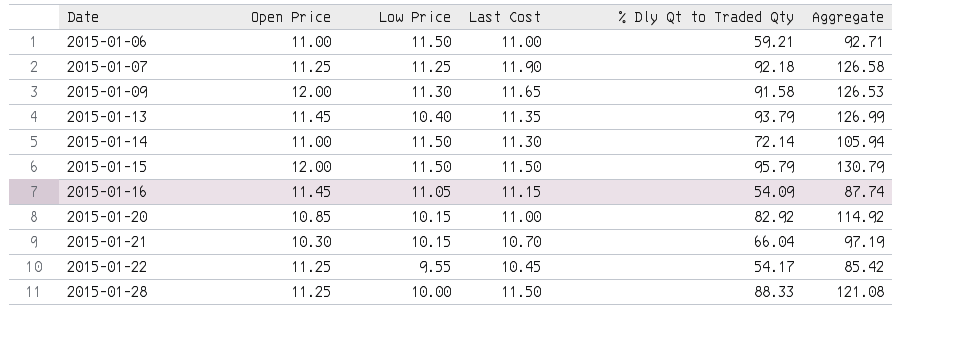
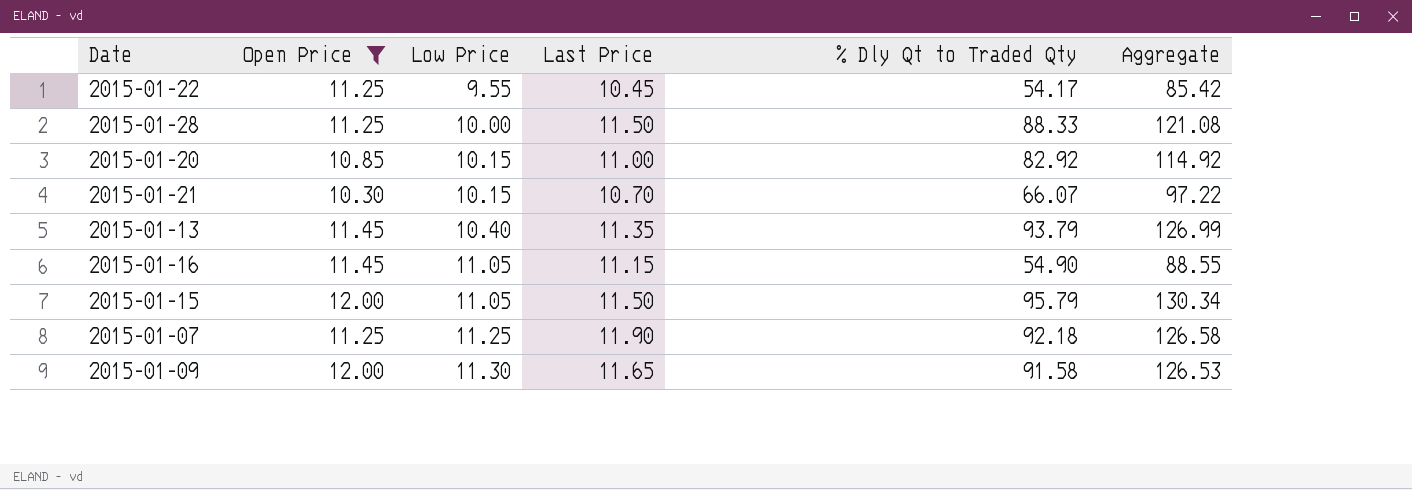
filter: none -> Open Price != 11.00
row order: Date ascending -> Low Price ascending
column name: Last Cost -> Last Price
2015-01-21 | % Dly Qt to Traded Qty: 66.04 -> 66.07
2015-01-21 | Aggregate: 97.19 -> 97.22
2015-01-16 | % Dly Qt to Traded Qty: 54.09 -> 54.90
2015-01-16 | Aggregate: 87.74 -> 88.55
2015-01-15 | Low Price: 11.50 -> 11.05
2015-01-15 | Aggregate: 130.79 -> 130.34

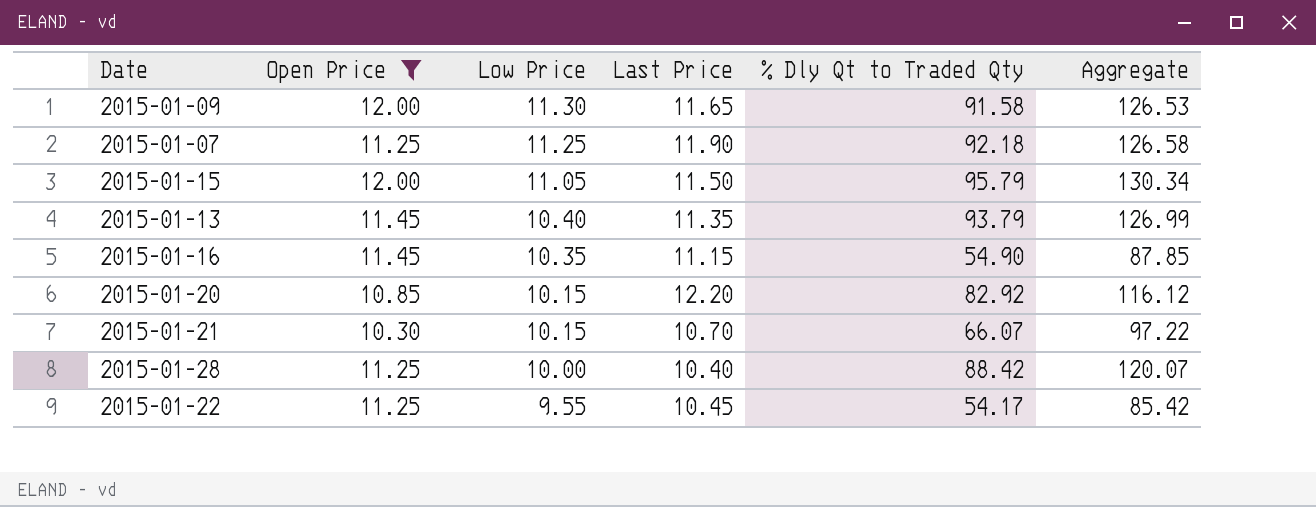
row order: Low Price ascending -> Low Price descending
2015-01-16 | Low Price: 11.05 -> 10.35
2015-01-16 | Aggregate: 88.55 -> 87.85
2015-01-20 | Last Price: 11.00 -> 12.20
2015-01-20 | Aggregate: 114.92 -> 116.12
2015-01-28 | Last Price: 11.50 -> 10.40
2015-01-28 | % Dly Qt to Traded Qty: 88.33 -> 88.42
2015-01-28 | Aggregate: 121.08 -> 120.07

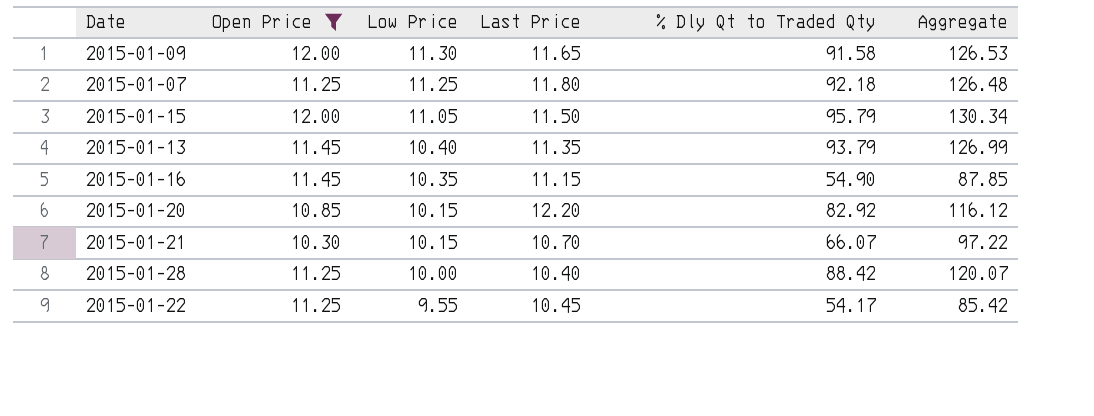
2015-01-07 | Last Price: 11.90 -> 11.80
2015-01-07 | Aggregate: 126.58 -> 126.48

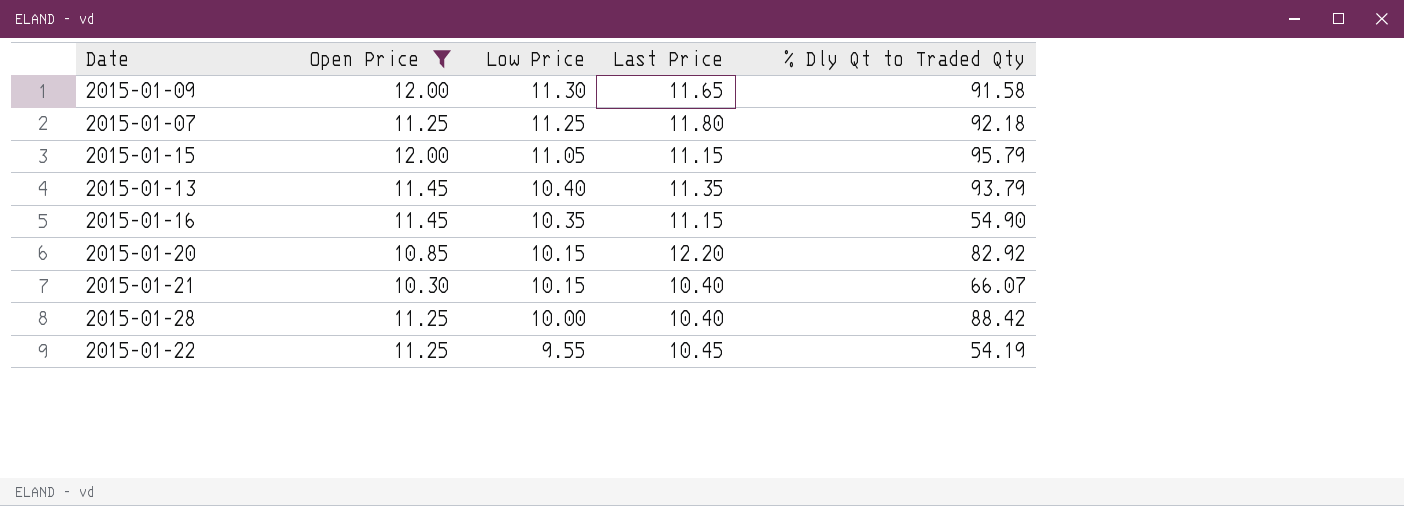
column Aggregate | formula: [Open Price] + [Low Price] + [Last Price] + [% Dly Qt to Traded Qty] -> none
2015-01-15 | Last Price: 11.50 -> 11.15
2015-01-21 | Last Price: 10.70 -> 10.40
2015-01-22 | % Dly Qt to Traded Qty: 54.17 -> 54.19

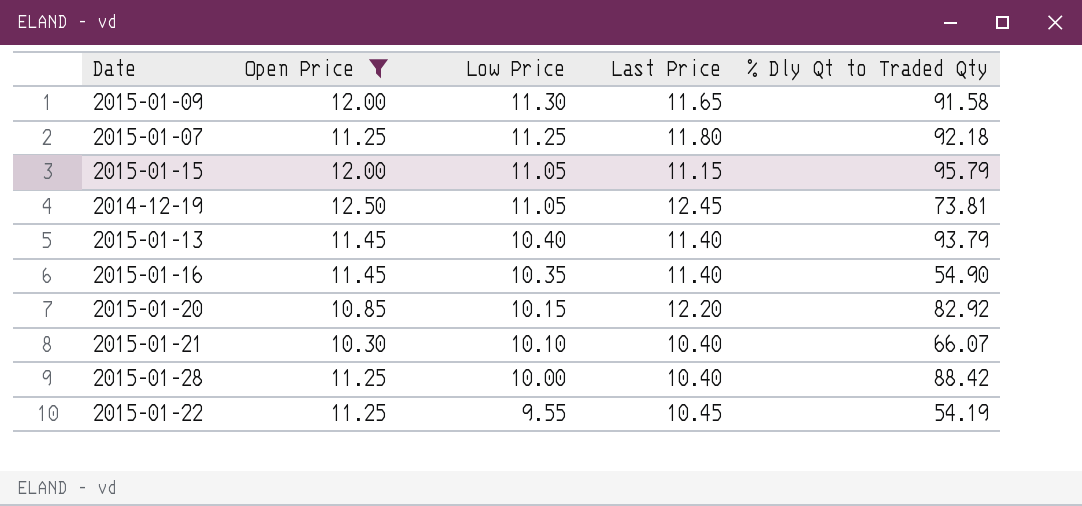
row 2014-12-19: none -> 12.50 | 11.05 | 12.45 | 73.81
2015-01-13 | Last Price: 11.35 -> 11.40
2015-01-16 | Last Price: 11.15 -> 11.40
2015-01-21 | Low Price: 10.15 -> 10.10

